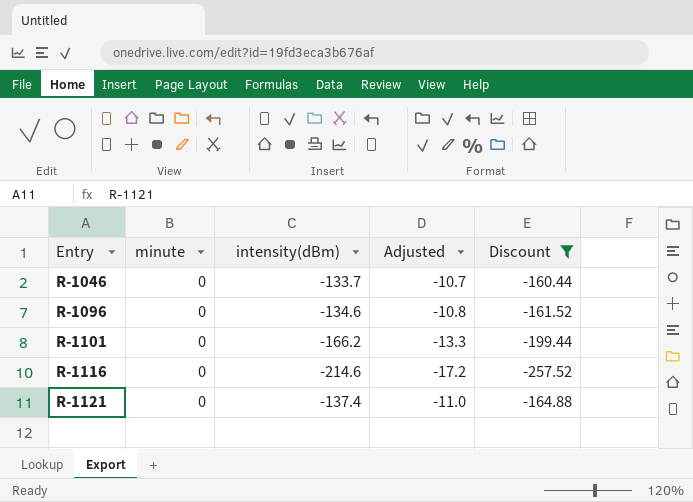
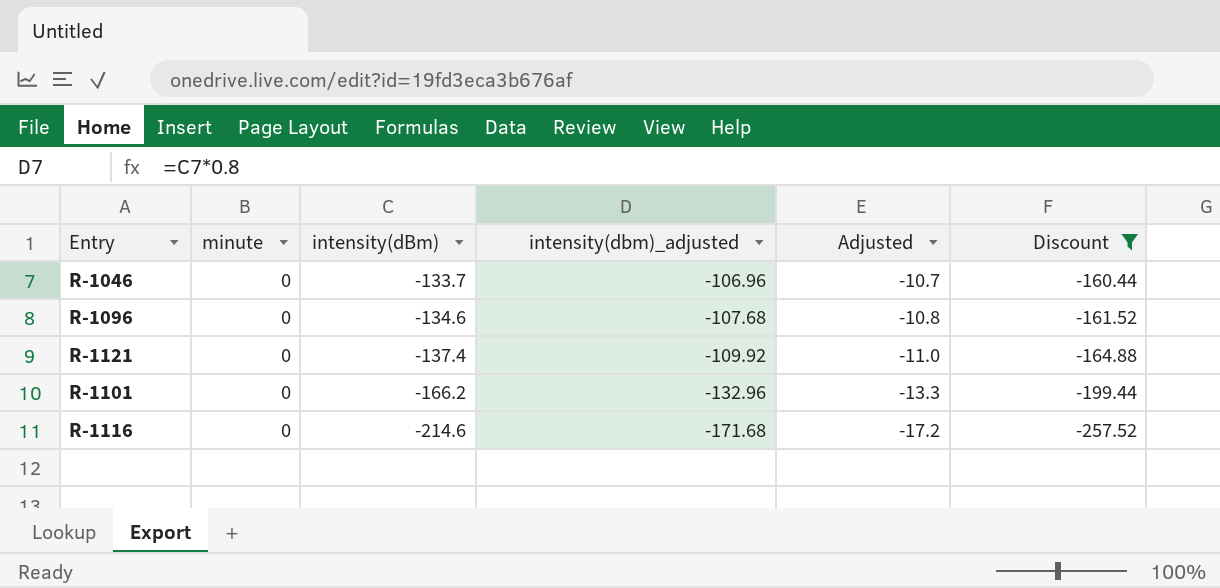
row order: Entry ascending -> intensity(dBm) descending
column intensity(dbm)_adjusted | formula: none -> [intensity(dBm)] * 0.8

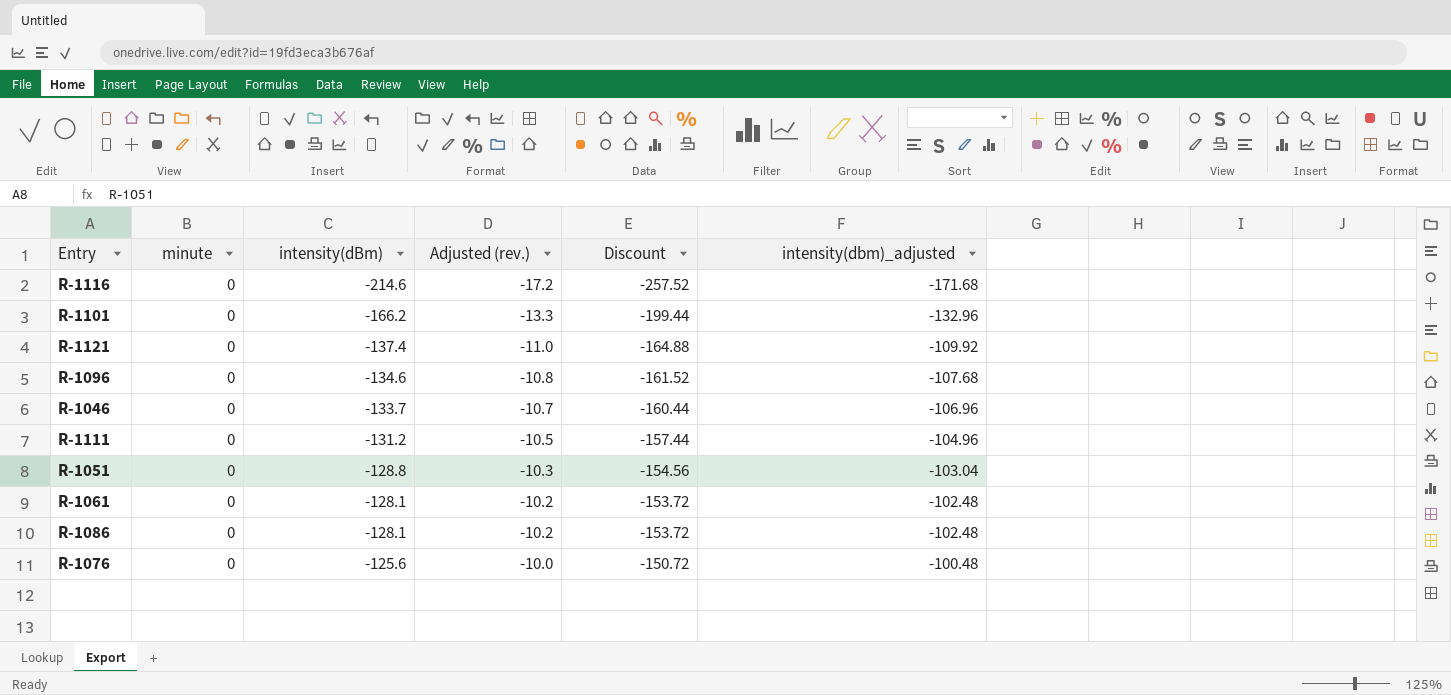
filter: Discount <= -160.44 -> none
row order: intensity(dBm) descending -> intensity(dBm) ascending
column name: Adjusted -> Adjusted (rev.)
column intensity(dbm)_adjusted | position: 4 -> 6

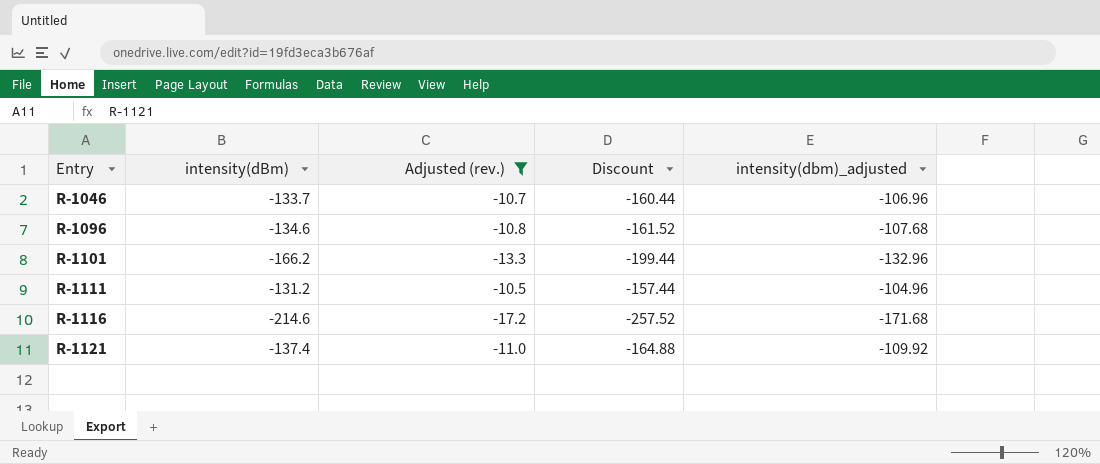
filter: none -> Adjusted (rev.) <= -10.5
row order: intensity(dBm) ascending -> Entry ascending
column minute | position: 2 -> none

